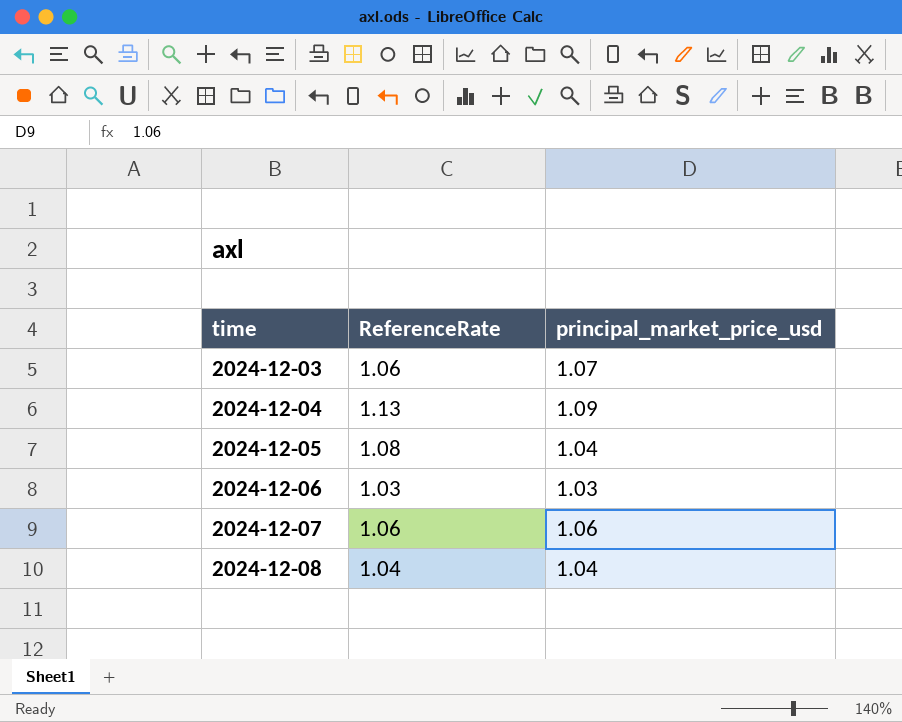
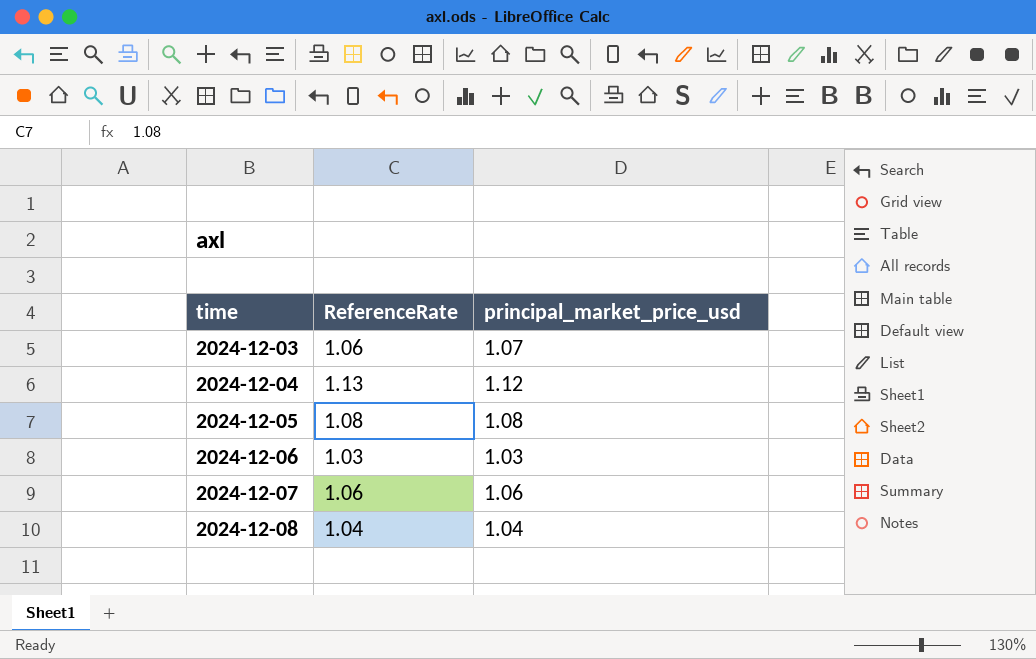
2024-12-04 | principal_market_price_usd: 1.09 -> 1.12
2024-12-05 | principal_market_price_usd: 1.04 -> 1.08

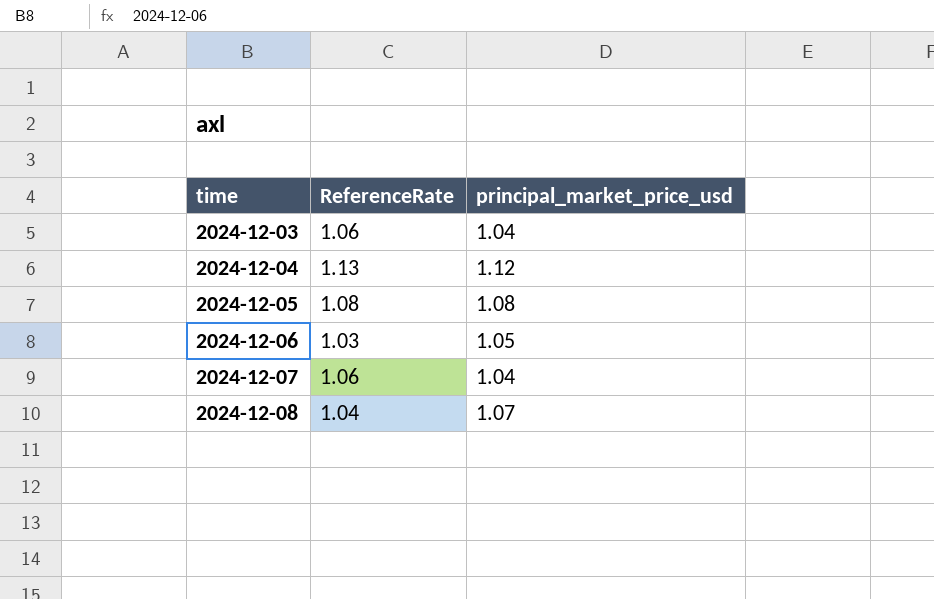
2024-12-03 | principal_market_price_usd: 1.07 -> 1.04
2024-12-06 | principal_market_price_usd: 1.03 -> 1.05
2024-12-07 | principal_market_price_usd: 1.06 -> 1.04
2024-12-08 | principal_market_price_usd: 1.04 -> 1.07

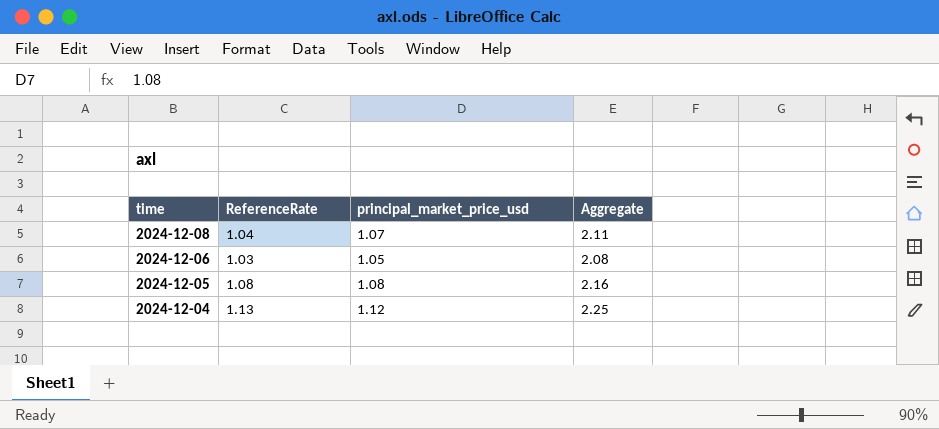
row order: time ascending -> time descending
column Aggregate | formula: none -> [ReferenceRate] + [principal_market_price_usd]
row 2024-12-03: 1.06 | 1.04 -> none
row 2024-12-07: 1.06 | 1.04 -> none

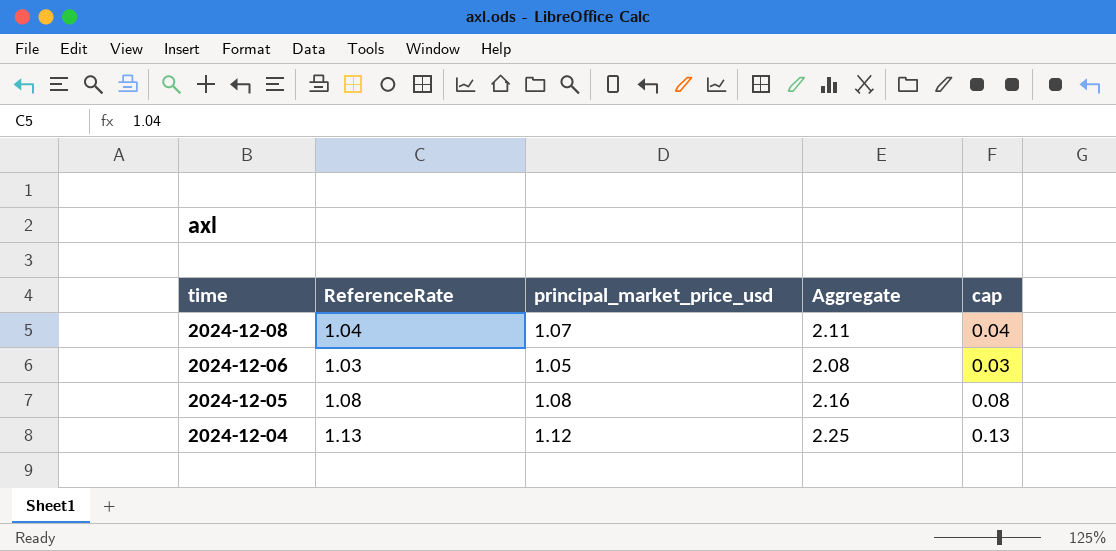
column cap | formula: none -> [ReferenceRate] - 1

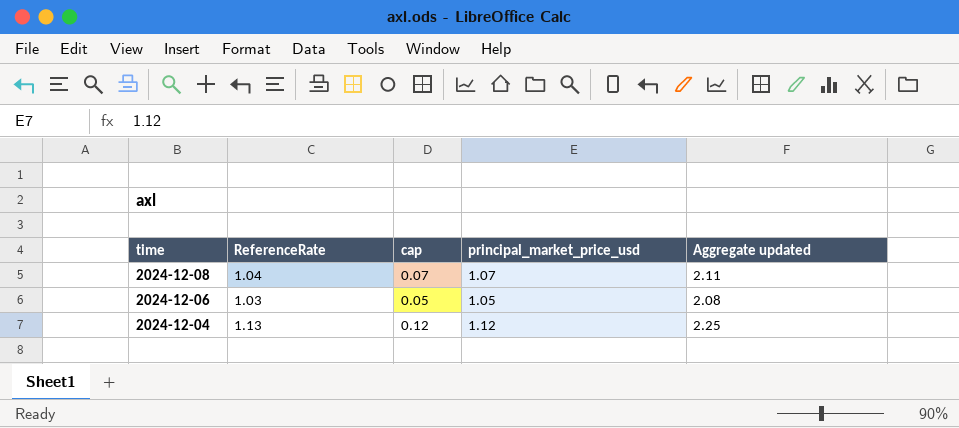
column cap | formula: [ReferenceRate] - 1 -> [principal_market_price_usd] - 1
column cap | position: 5 -> 3
column name: Aggregate -> Aggregate updated
row 2024-12-05: 1.08 | 1.08 | 2.16 | 0.08 -> none

